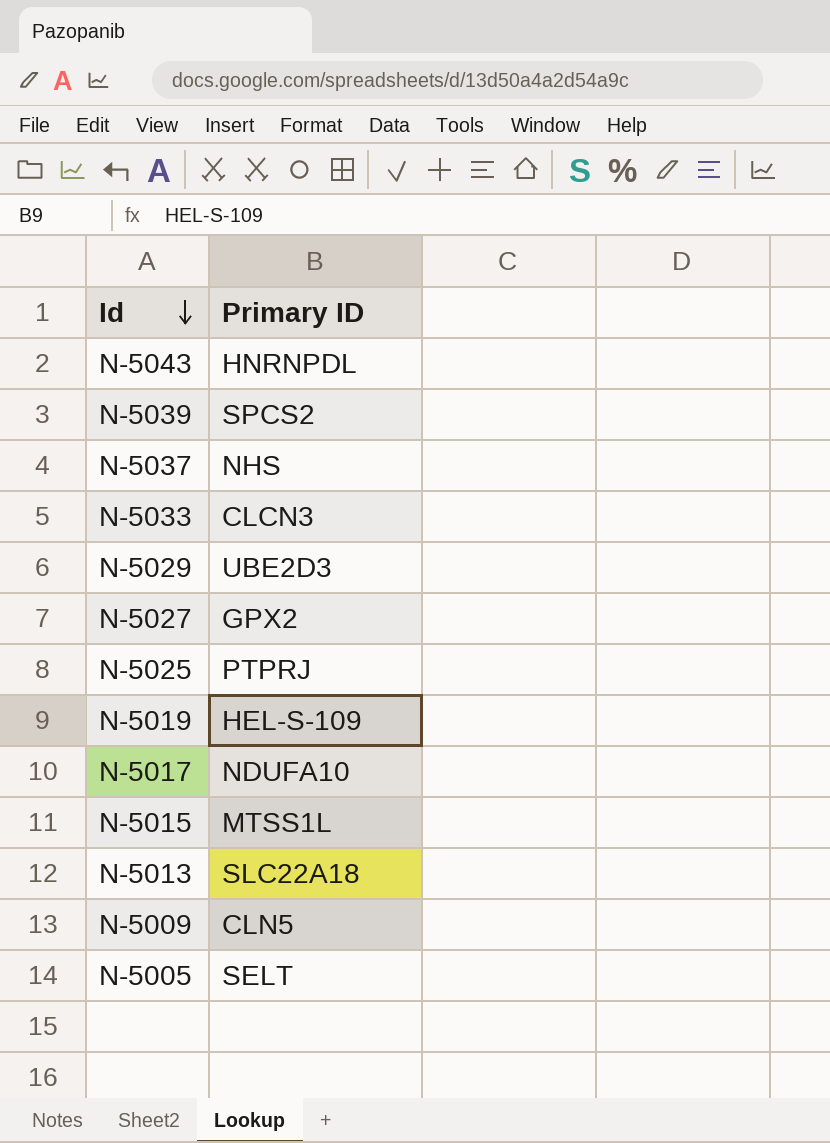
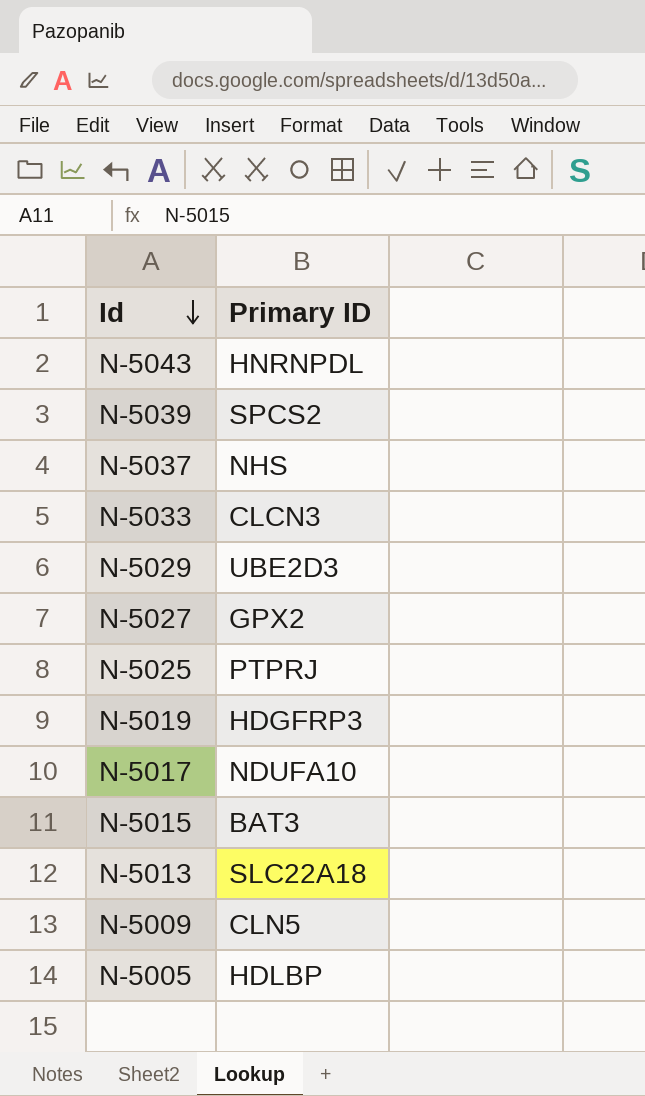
N-5019 | Primary ID: HEL-S-109 -> HDGFRP3
N-5015 | Primary ID: MTSS1L -> BAT3
N-5005 | Primary ID: SELT -> HDLBP

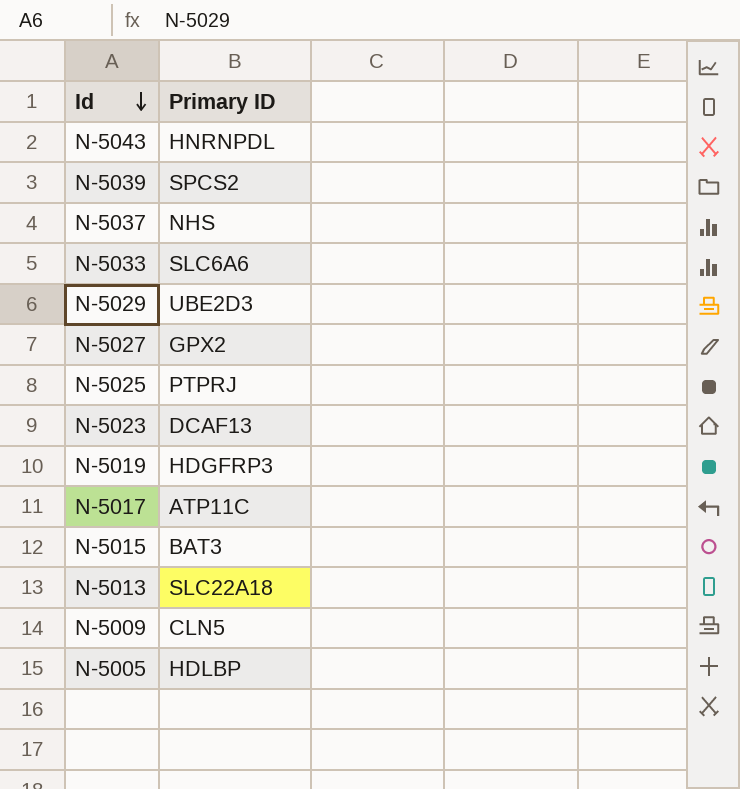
N-5033 | Primary ID: CLCN3 -> SLC6A6
row N-5023: none -> DCAF13
N-5017 | Primary ID: NDUFA10 -> ATP11C

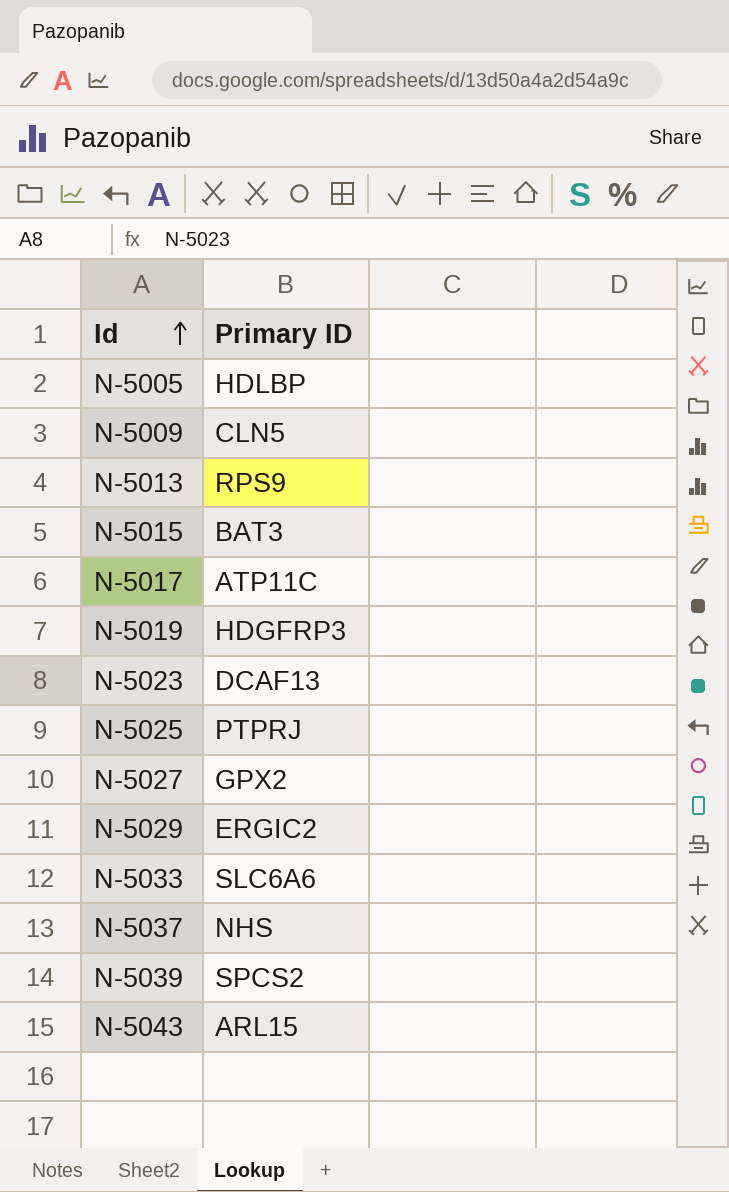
row order: Id descending -> Id ascending
N-5013 | Primary ID: SLC22A18 -> RPS9
N-5029 | Primary ID: UBE2D3 -> ERGIC2
N-5043 | Primary ID: HNRNPDL -> ARL15

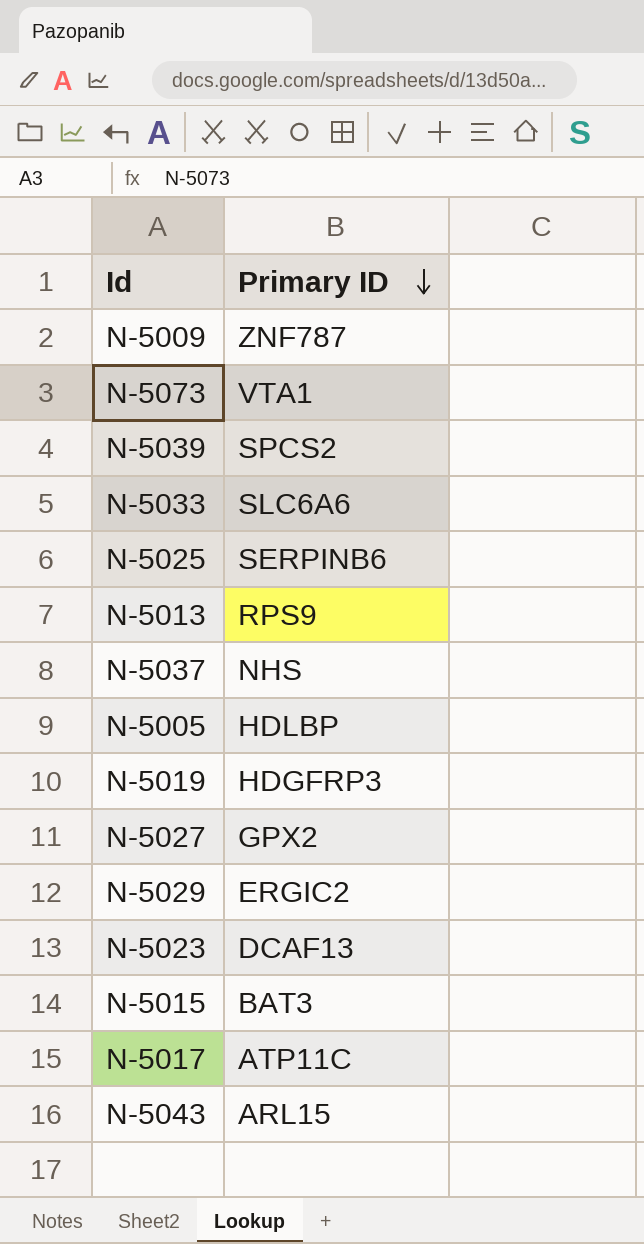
row order: Id ascending -> Primary ID descending
N-5009 | Primary ID: CLN5 -> ZNF787
row N-5073: none -> VTA1
N-5025 | Primary ID: PTPRJ -> SERPINB6

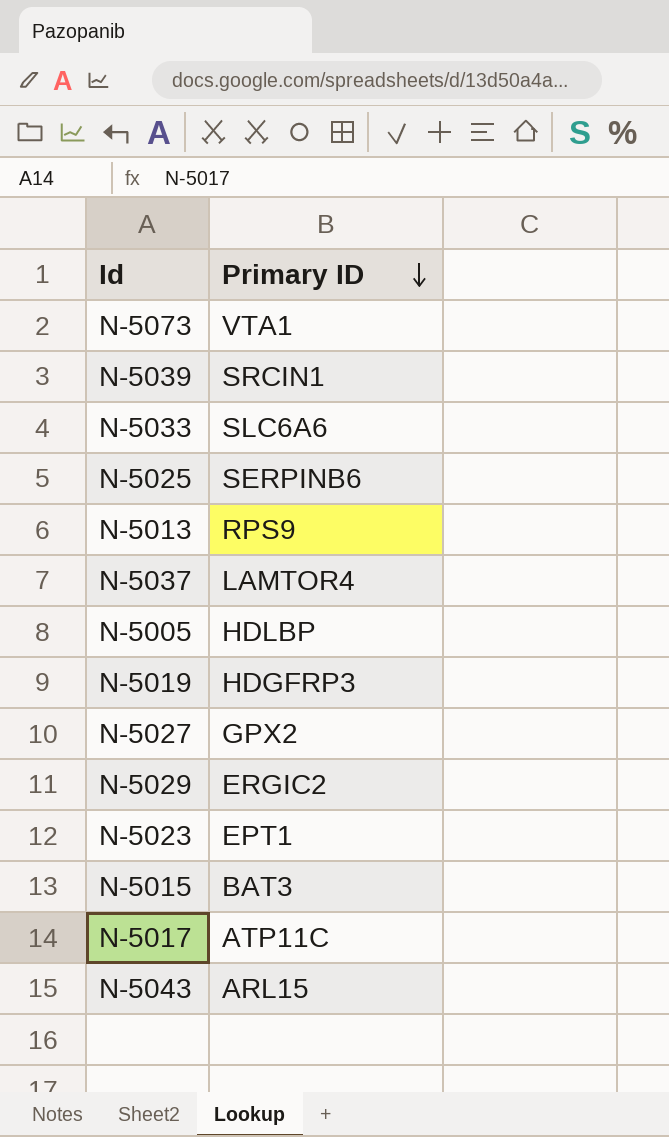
row N-5009: ZNF787 -> none
N-5039 | Primary ID: SPCS2 -> SRCIN1
N-5037 | Primary ID: NHS -> LAMTOR4
N-5023 | Primary ID: DCAF13 -> EPT1

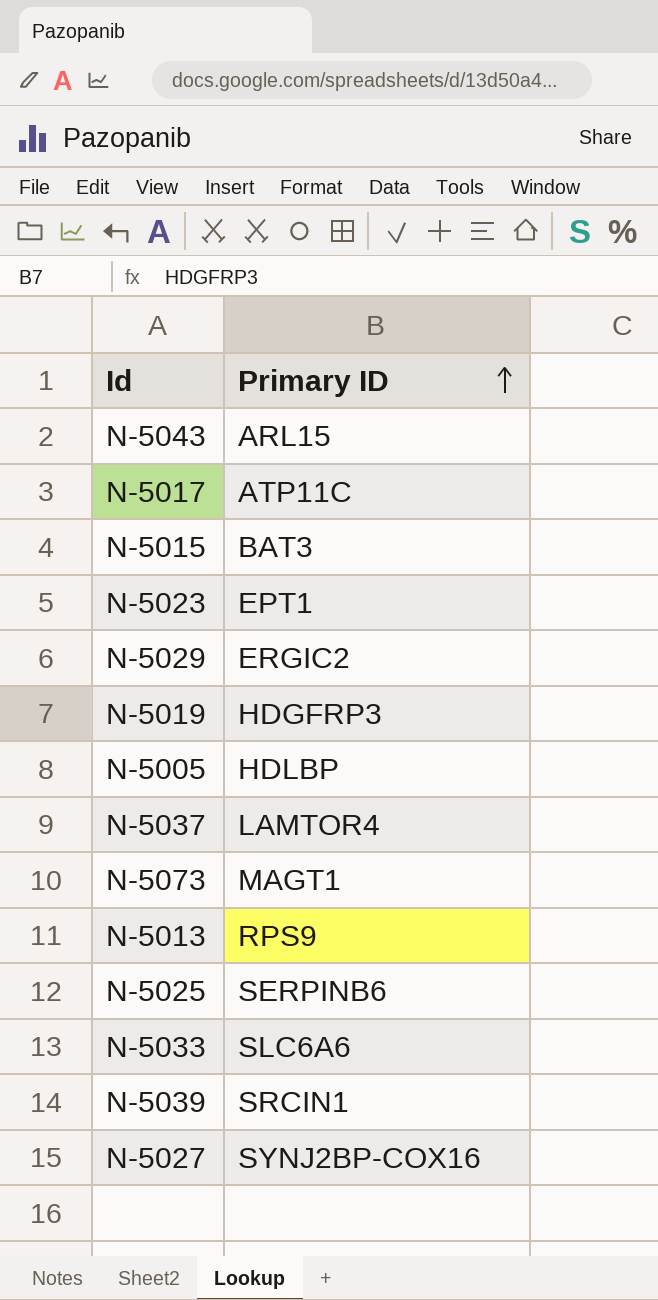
row order: Primary ID descending -> Primary ID ascending
N-5073 | Primary ID: VTA1 -> MAGT1
N-5027 | Primary ID: GPX2 -> SYNJ2BP-COX16

